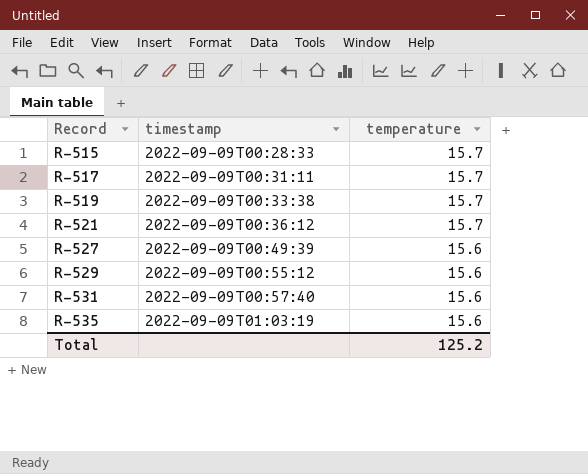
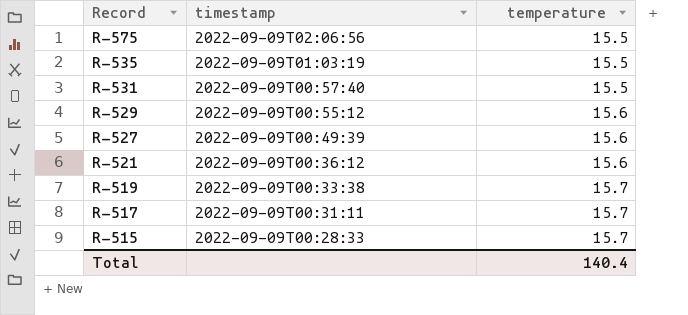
row order: Record ascending -> Record descending
row R-575: none -> 2022-09-09T02:06:56 | 15.5
R-535 | temperature: 15.6 -> 15.5
R-531 | temperature: 15.6 -> 15.5
R-521 | temperature: 15.7 -> 15.6
Total | temperature: 125.2 -> 140.4

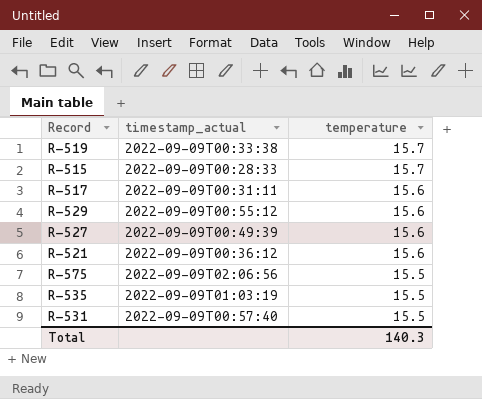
row order: Record descending -> temperature descending
column name: timestamp -> timestamp_actual
R-517 | temperature: 15.7 -> 15.6
Total | temperature: 140.4 -> 140.3

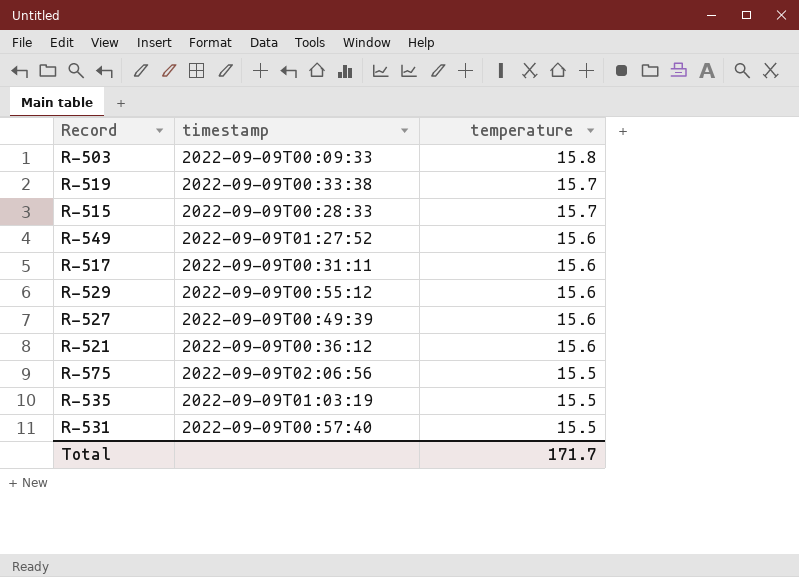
column name: timestamp_actual -> timestamp
row R-503: none -> 2022-09-09T00:09:33 | 15.8
row R-549: none -> 2022-09-09T01:27:52 | 15.6
Total | temperature: 140.3 -> 171.7

